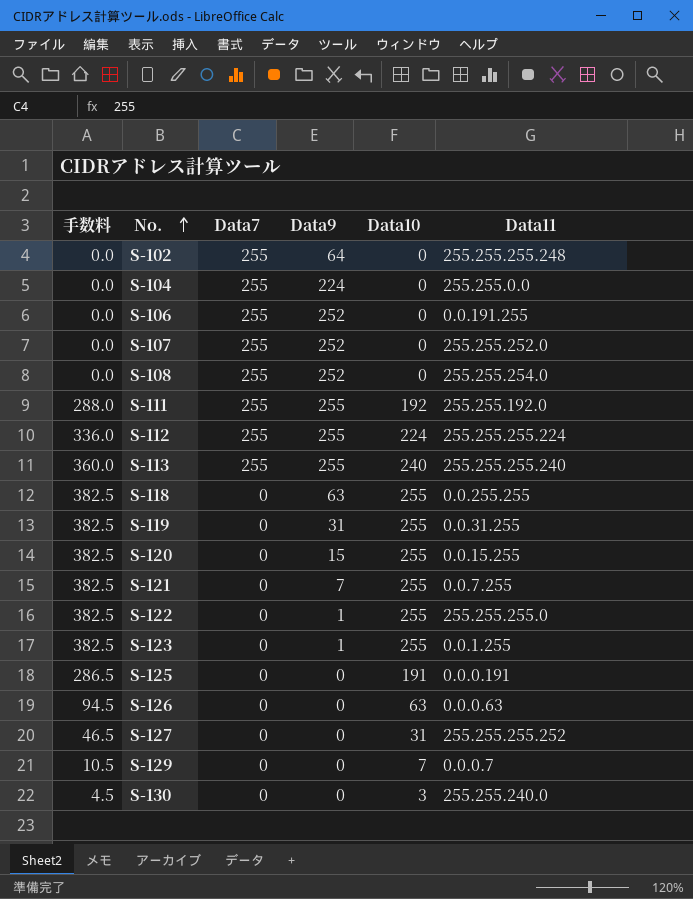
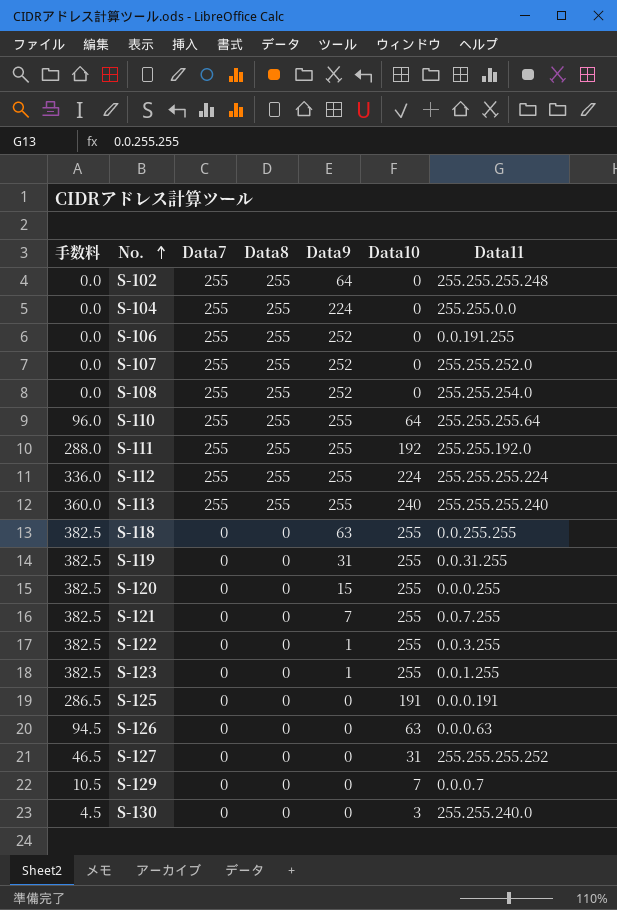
column Data8 | position: none -> 4
row S-110: none -> 96.0 | 255 | 255 | 255 | 64 | 255.255.255.64
S-120 | Data11: 0.0.15.255 -> 0.0.0.255
S-122 | Data11: 255.255.255.0 -> 0.0.3.255

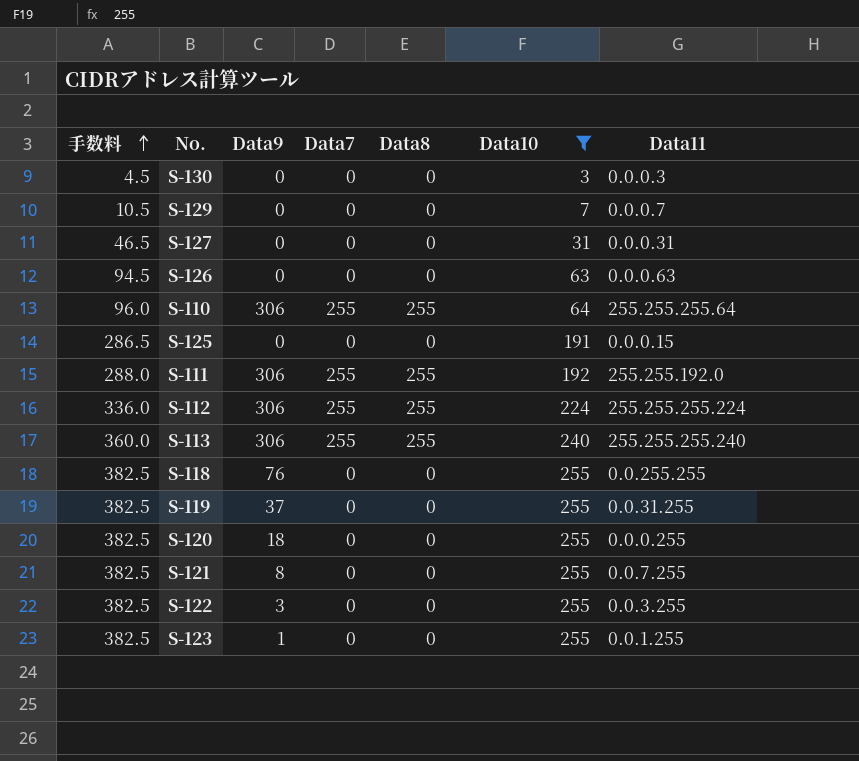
filter: none -> Data10 != 0
row order: No. ascending -> 手数料 ascending
column Data9 | position: 5 -> 3
S-130 | Data11: 255.255.240.0 -> 0.0.0.3
S-127 | Data11: 255.255.255.252 -> 0.0.0.31
S-110 | Data9: 255 -> 306
S-125 | Data11: 0.0.0.191 -> 0.0.0.15
S-111 | Data9: 255 -> 306
S-112 | Data9: 255 -> 306
S-113 | Data9: 255 -> 306
S-118 | Data9: 63 -> 76
S-119 | Data9: 31 -> 37
S-120 | Data9: 15 -> 18
S-121 | Data9: 7 -> 8
S-122 | Data9: 1 -> 3

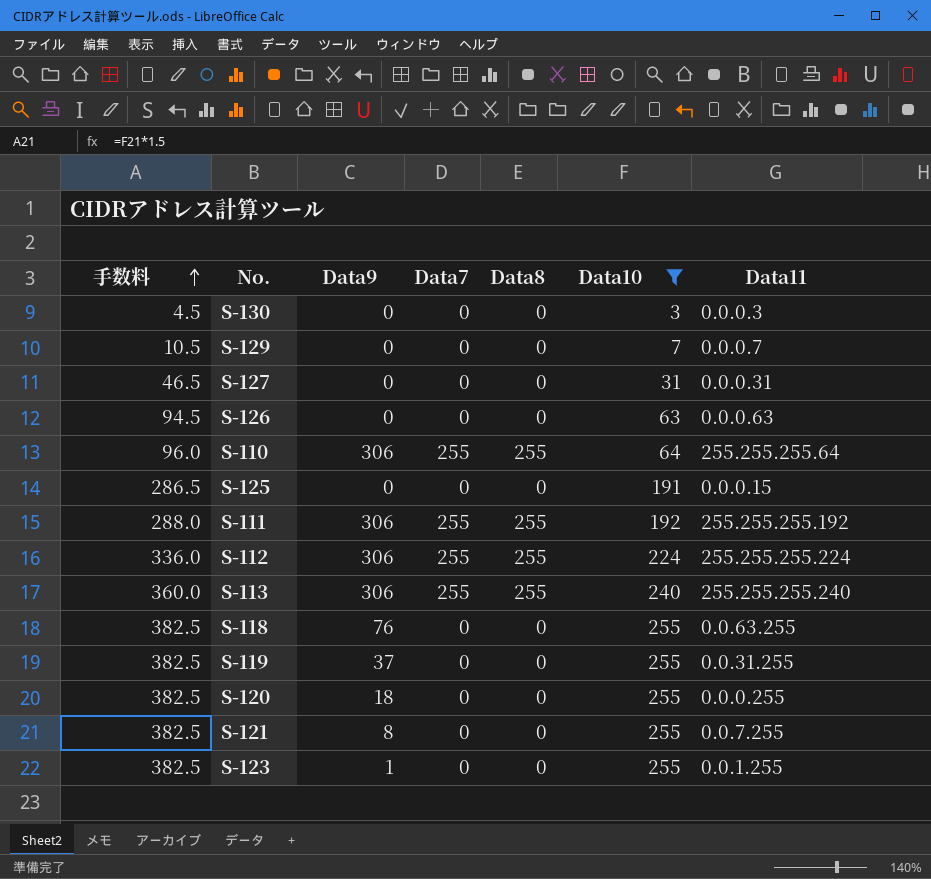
row S-122: 382.5 | 3 | 0 | 0 | 255 | 0.0.3.255 -> none
S-111 | Data11: 255.255.192.0 -> 255.255.255.192
S-118 | Data11: 0.0.255.255 -> 0.0.63.255

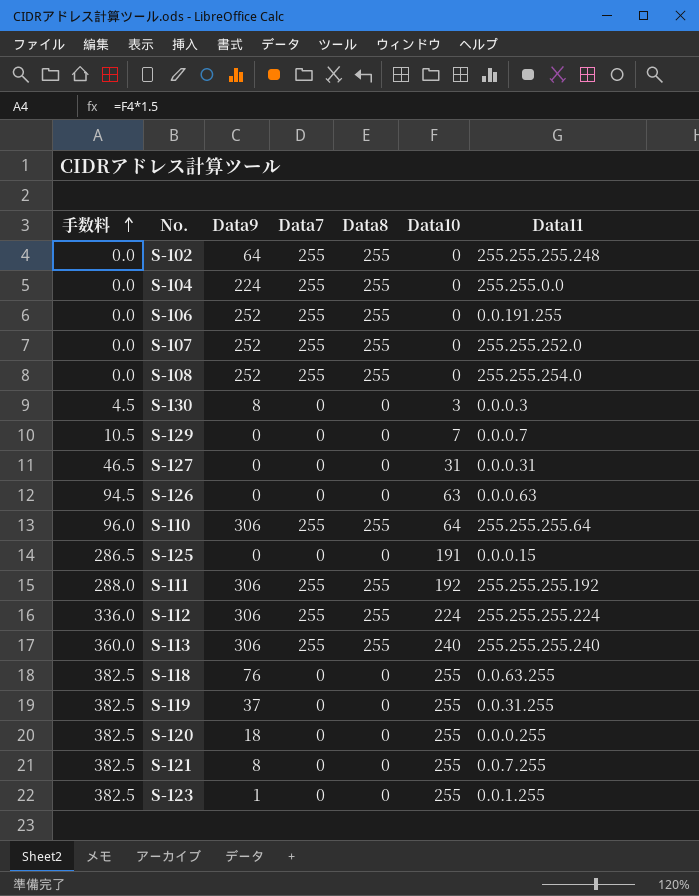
filter: Data10 != 0 -> none
S-130 | Data9: 0 -> 8

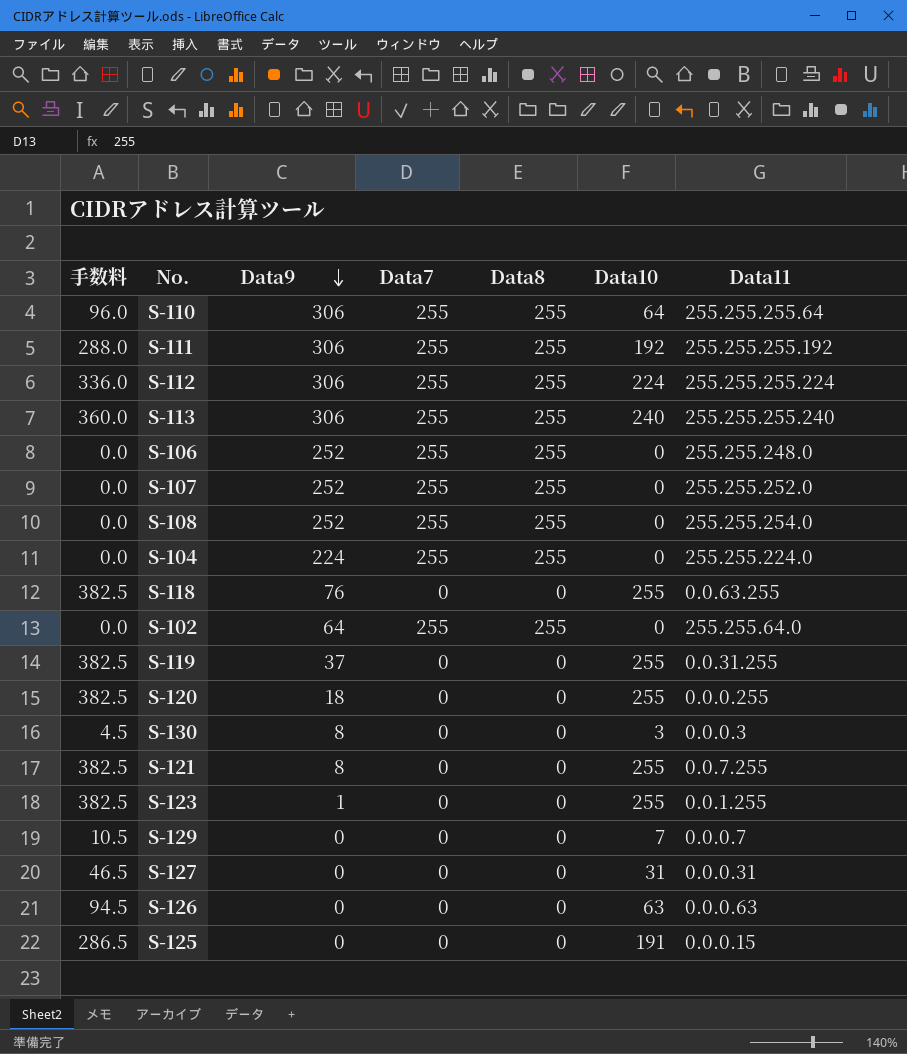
row order: 手数料 ascending -> Data9 descending
S-106 | Data11: 0.0.191.255 -> 255.255.248.0
S-104 | Data11: 255.255.0.0 -> 255.255.224.0
S-102 | Data11: 255.255.255.248 -> 255.255.64.0

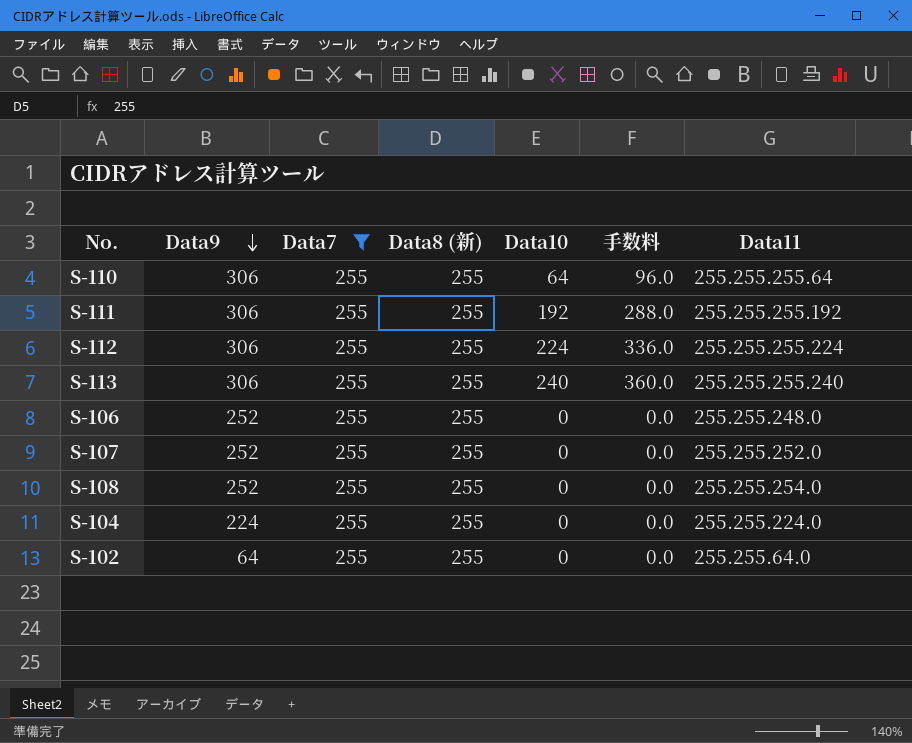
filter: none -> Data7 = 255
column name: Data8 -> Data8 (新)
column 手数料 | position: 1 -> 6

